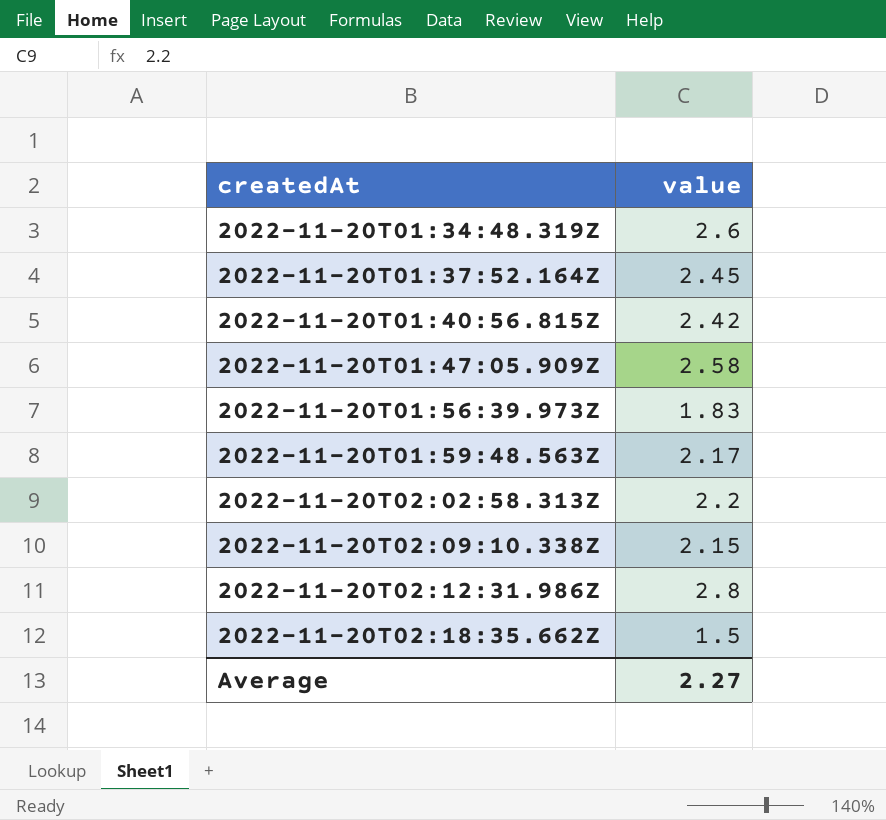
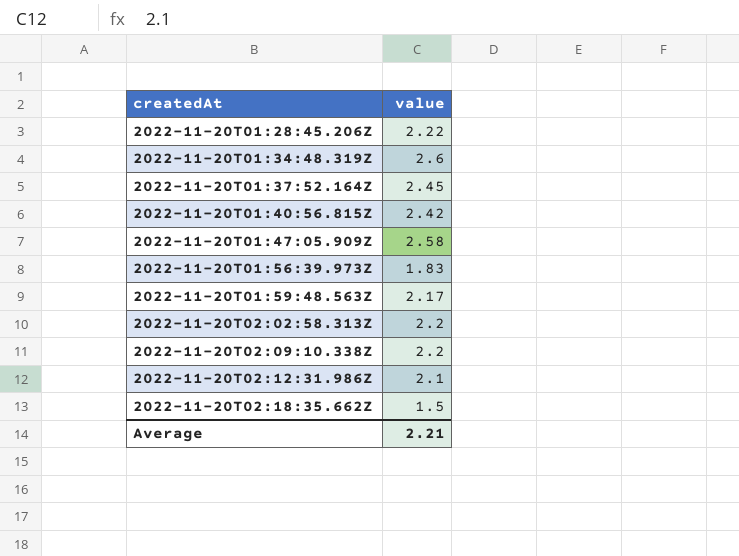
row 2022-11-20T01:28:45.206Z: none -> 2.22
2022-11-20T02:09:10.338Z | value: 2.15 -> 2.2
2022-11-20T02:12:31.986Z | value: 2.8 -> 2.1
Average | value: 2.27 -> 2.21

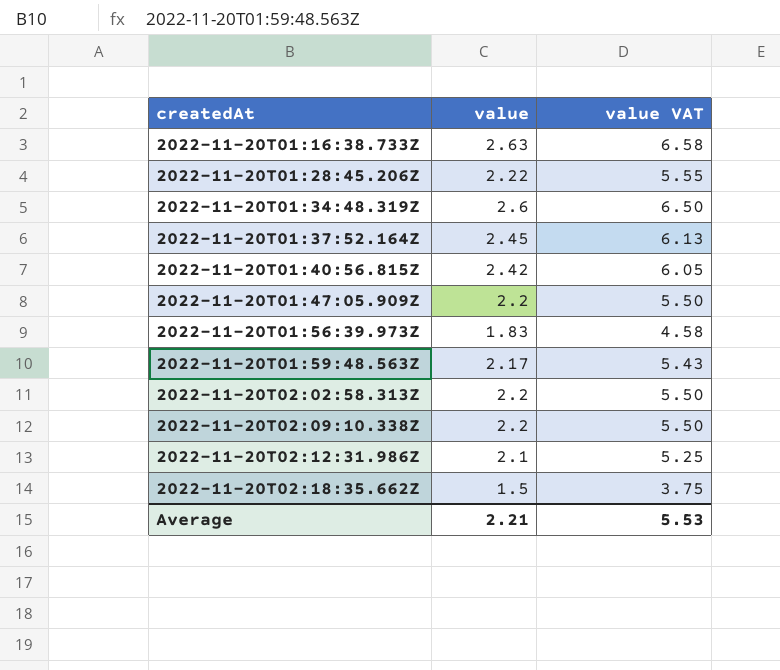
column value VAT | formula: none -> [value] * 2.5
row 2022-11-20T01:16:38.733Z: none -> 2.63 | 6.58
2022-11-20T01:47:05.909Z | value: 2.58 -> 2.2

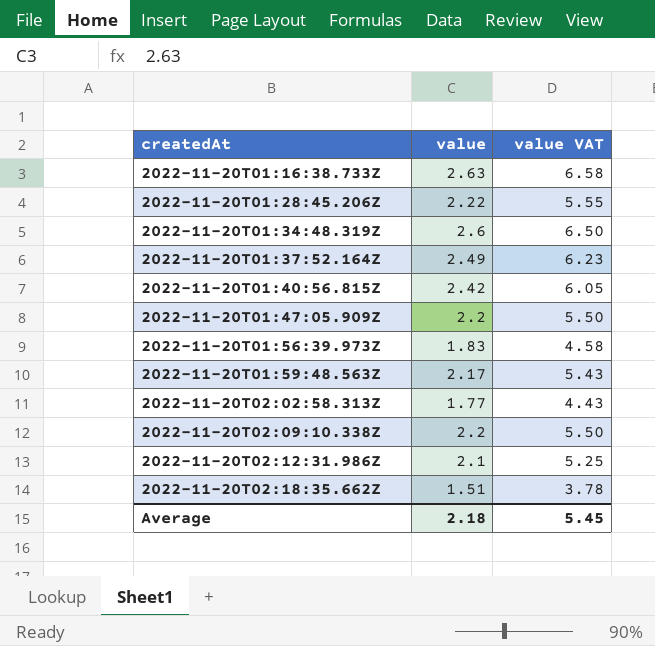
2022-11-20T01:37:52.164Z | value: 2.45 -> 2.49
2022-11-20T01:37:52.164Z | value VAT: 6.13 -> 6.23
2022-11-20T02:02:58.313Z | value: 2.2 -> 1.77
2022-11-20T02:02:58.313Z | value VAT: 5.50 -> 4.43
2022-11-20T02:18:35.662Z | value: 1.5 -> 1.51
2022-11-20T02:18:35.662Z | value VAT: 3.75 -> 3.78
Average | value: 2.21 -> 2.18
Average | value VAT: 5.53 -> 5.45

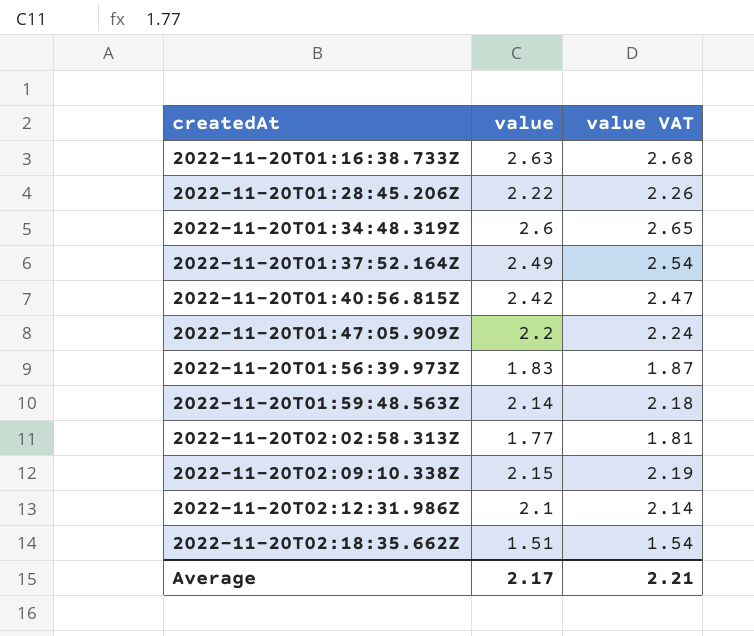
column value VAT | formula: [value] * 2.5 -> [value] * 1.02
2022-11-20T01:59:48.563Z | value: 2.17 -> 2.14
2022-11-20T02:09:10.338Z | value: 2.2 -> 2.15
Average | value: 2.18 -> 2.17
Average | value VAT: 5.45 -> 2.21

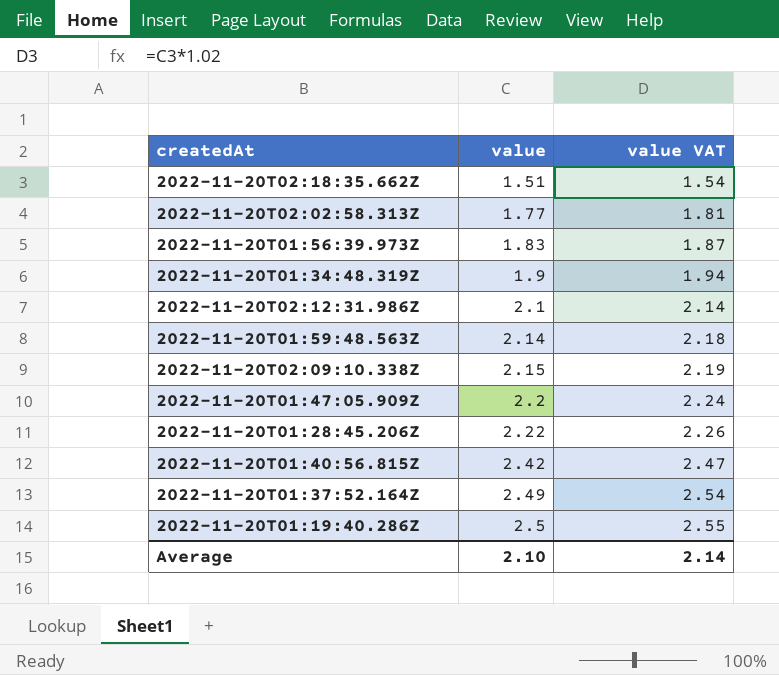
row order: createdAt ascending -> value ascending
row 2022-11-20T01:16:38.733Z: 2.63 | 2.68 -> none
2022-11-20T01:34:48.319Z | value: 2.6 -> 1.9
2022-11-20T01:34:48.319Z | value VAT: 2.65 -> 1.94
row 2022-11-20T01:19:40.286Z: none -> 2.5 | 2.55
Average | value: 2.17 -> 2.10
Average | value VAT: 2.21 -> 2.14

